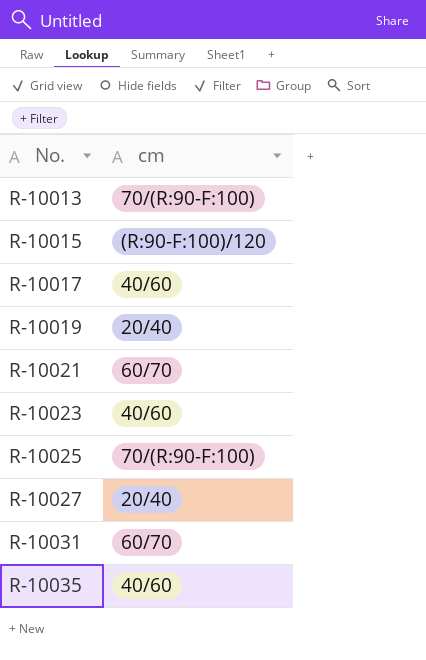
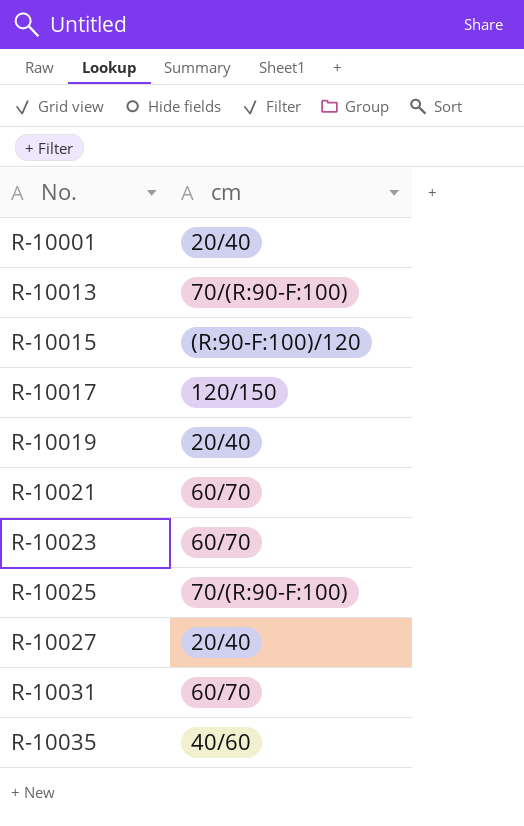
row R-10001: none -> 20/40
R-10017 | cm: 40/60 -> 120/150
R-10023 | cm: 40/60 -> 60/70

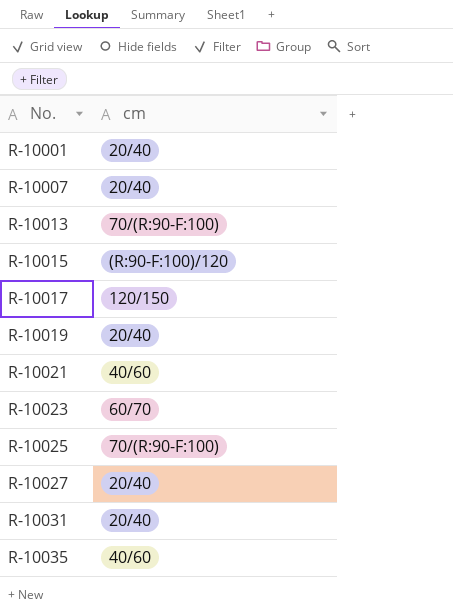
row R-10007: none -> 20/40
R-10021 | cm: 60/70 -> 40/60
R-10031 | cm: 60/70 -> 20/40

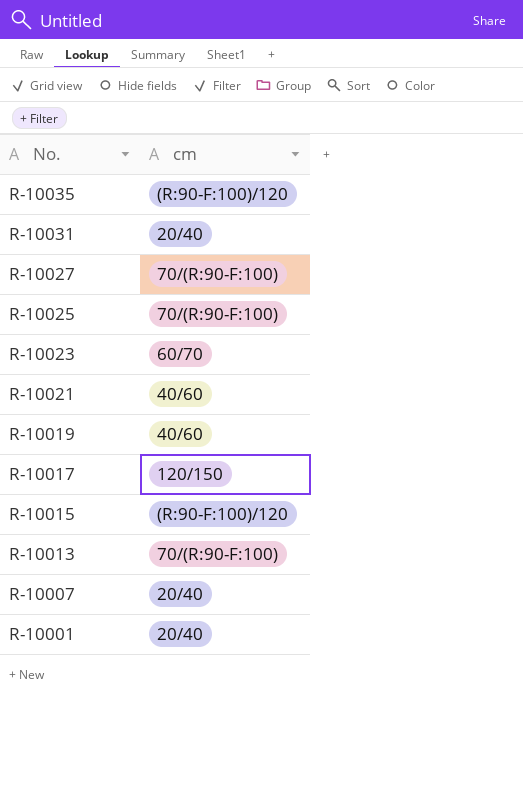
row order: No. ascending -> No. descending
R-10035 | cm: 40/60 -> (R:90-F:100)/120
R-10027 | cm: 20/40 -> 70/(R:90-F:100)
R-10019 | cm: 20/40 -> 40/60

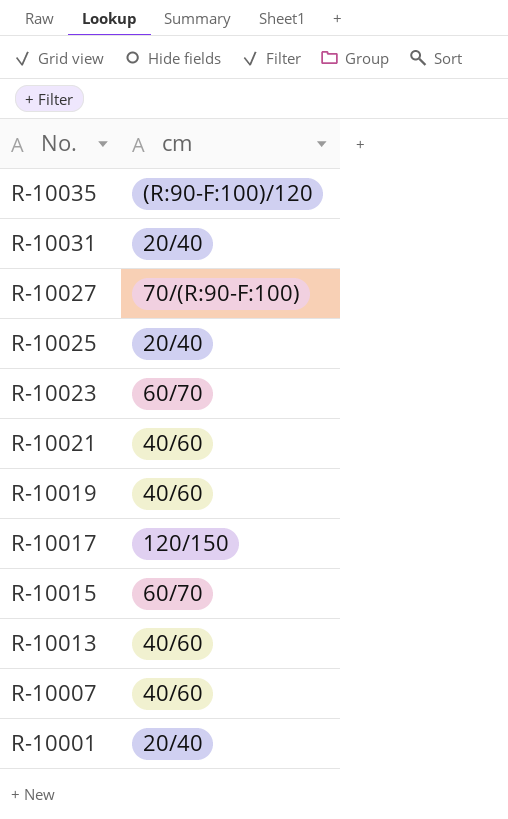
R-10025 | cm: 70/(R:90-F:100) -> 20/40
R-10015 | cm: (R:90-F:100)/120 -> 60/70
R-10013 | cm: 70/(R:90-F:100) -> 40/60
R-10007 | cm: 20/40 -> 40/60

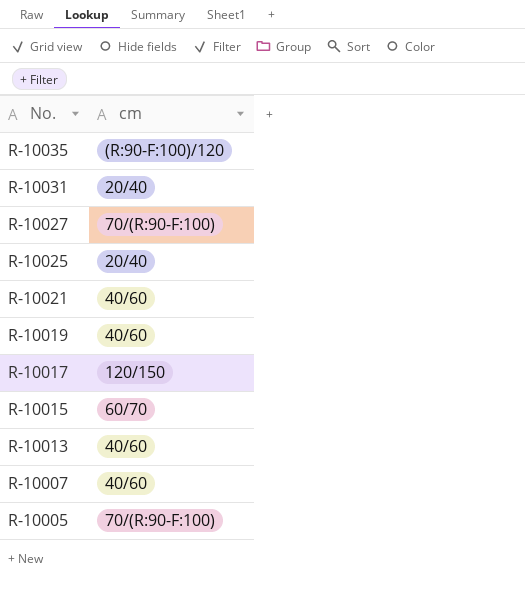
row R-10023: 60/70 -> none
row R-10001: 20/40 -> none
row R-10005: none -> 70/(R:90-F:100)

